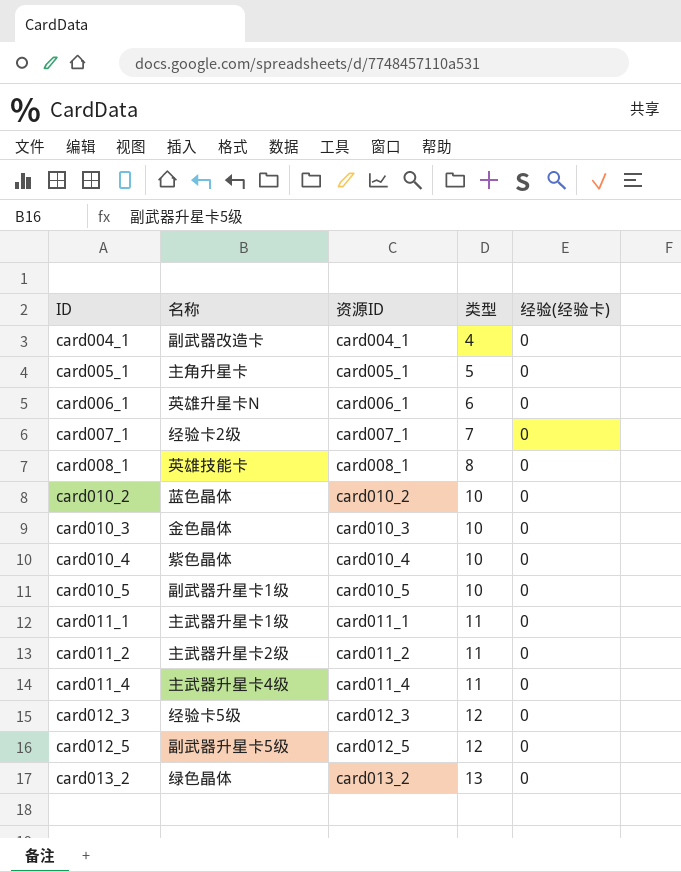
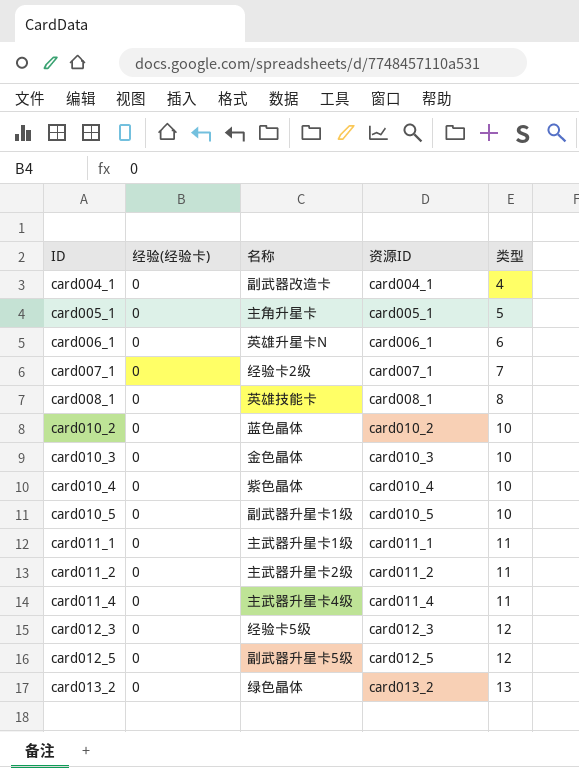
column 经验(经验卡) | position: 5 -> 2

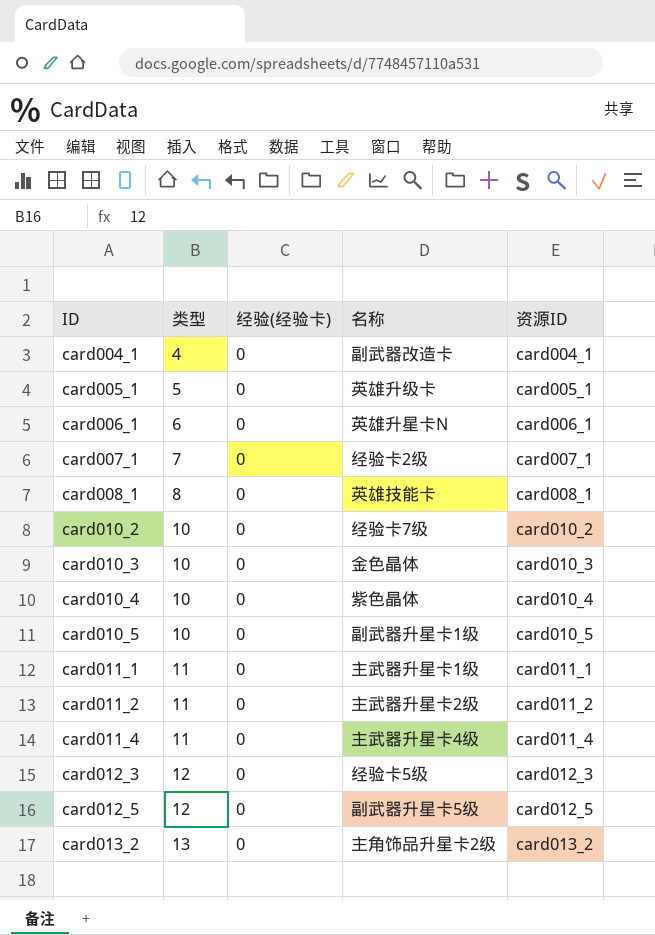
column 类型 | position: 5 -> 2
card005_1 | 名称: 主角升星卡 -> 英雄升级卡
card010_2 | 名称: 蓝色晶体 -> 经验卡7级
card013_2 | 名称: 绿色晶体 -> 主角饰品升星卡2级

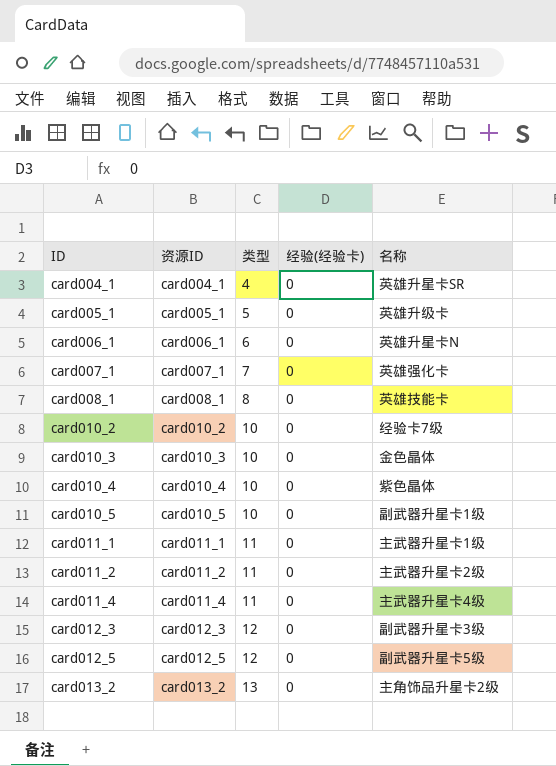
column 资源ID | position: 5 -> 2
card004_1 | 名称: 副武器改造卡 -> 英雄升星卡SR
card007_1 | 名称: 经验卡2级 -> 英雄强化卡
card012_3 | 名称: 经验卡5级 -> 副武器升星卡3级

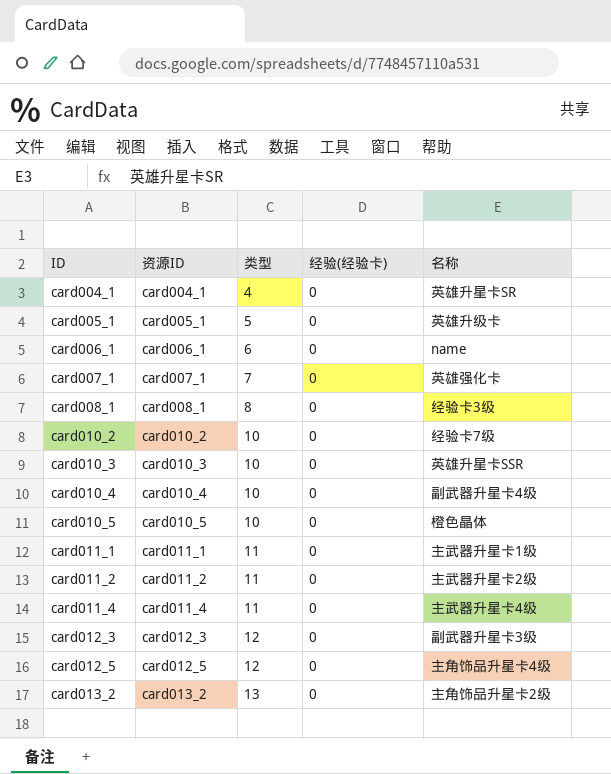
card006_1 | 名称: 英雄升星卡N -> name
card008_1 | 名称: 英雄技能卡 -> 经验卡3级
card010_3 | 名称: 金色晶体 -> 英雄升星卡SSR
card010_4 | 名称: 紫色晶体 -> 副武器升星卡4级
card010_5 | 名称: 副武器升星卡1级 -> 橙色晶体
card012_5 | 名称: 副武器升星卡5级 -> 主角饰品升星卡4级

